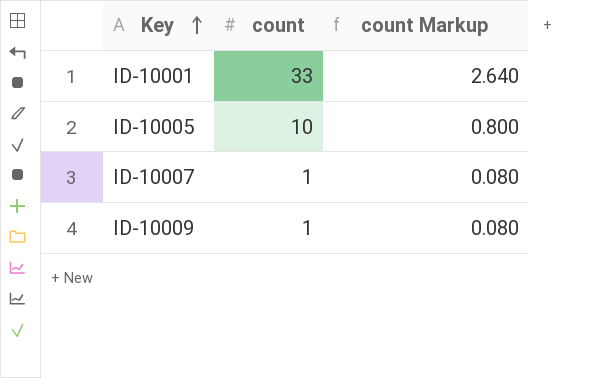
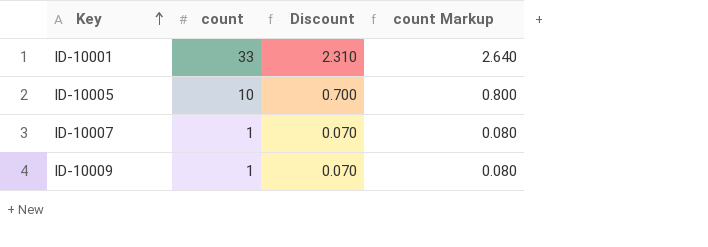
column Discount | formula: none -> [count] * 0.07

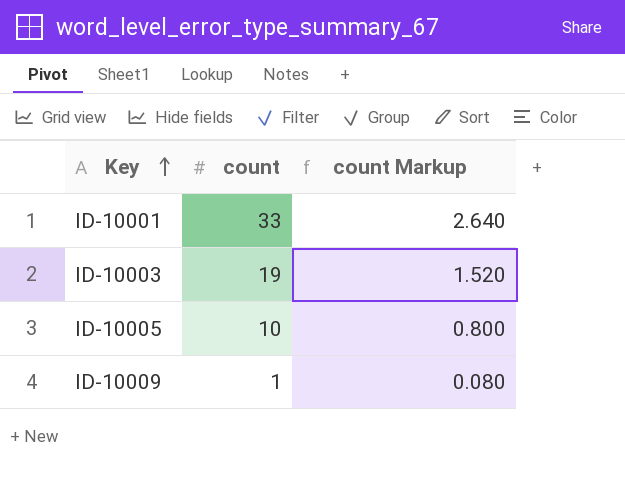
column Discount | formula: [count] * 0.07 -> none
row ID-10007: 1 | 0.070 | 0.080 -> none
row ID-10003: none -> 19 | 1.520

